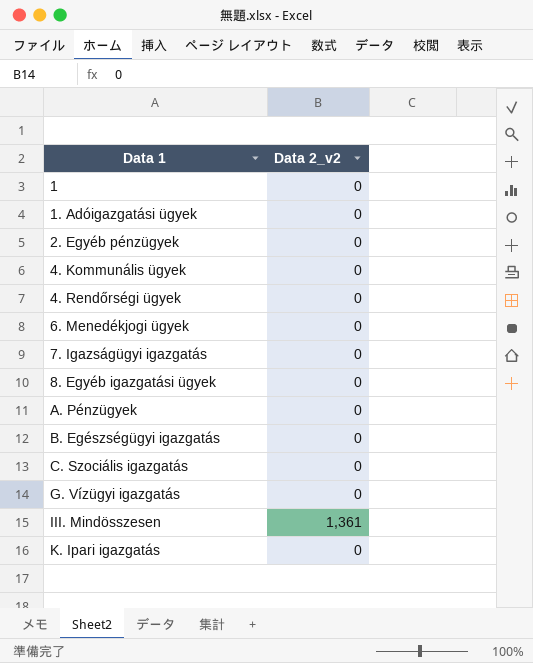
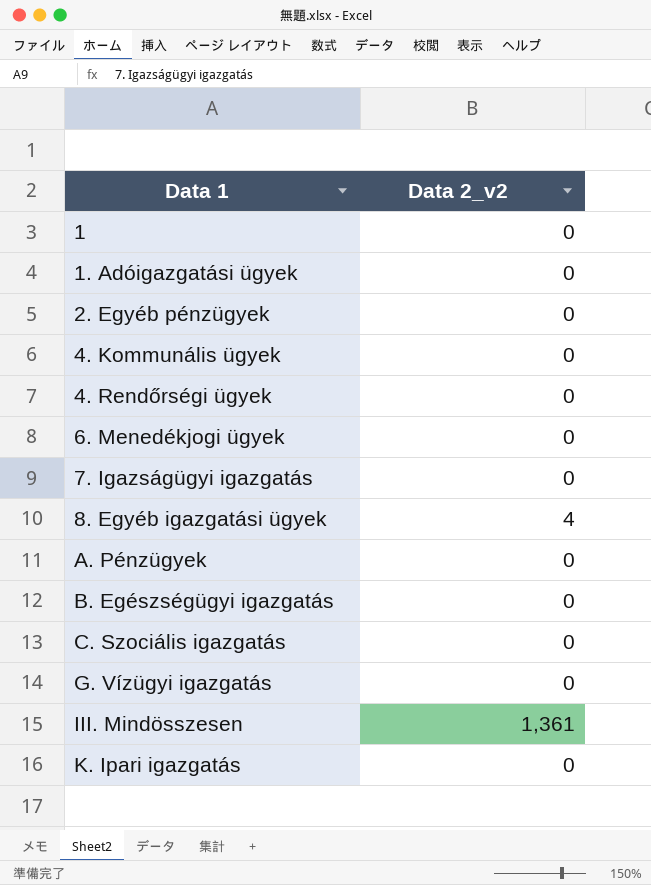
8. Egyéb igazgatási ügyek | Data 2_v2: 0 -> 4

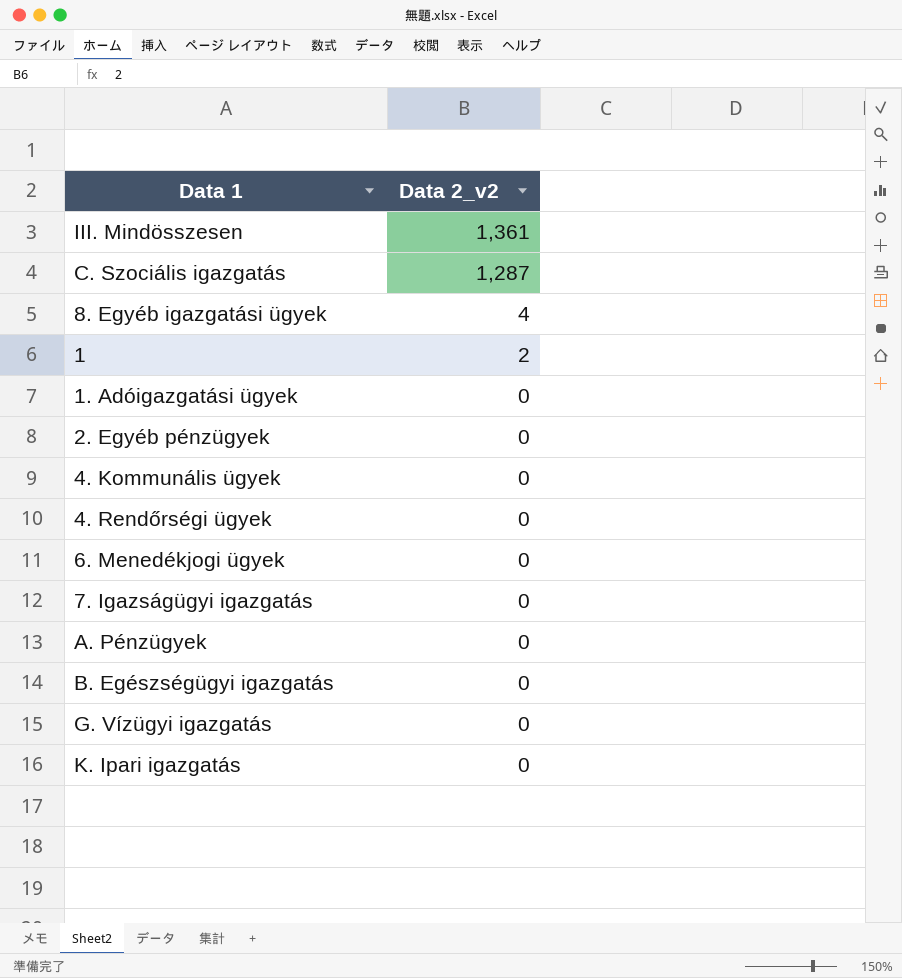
row order: Data 1 ascending -> Data 2_v2 descending
C. Szociális igazgatás | Data 2_v2: 0 -> 1,287
1 | Data 2_v2: 0 -> 2

